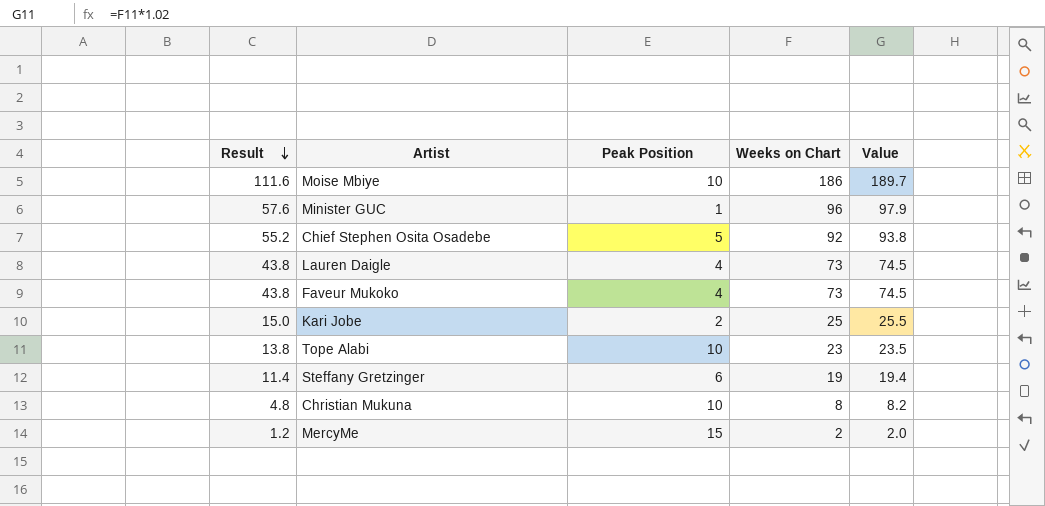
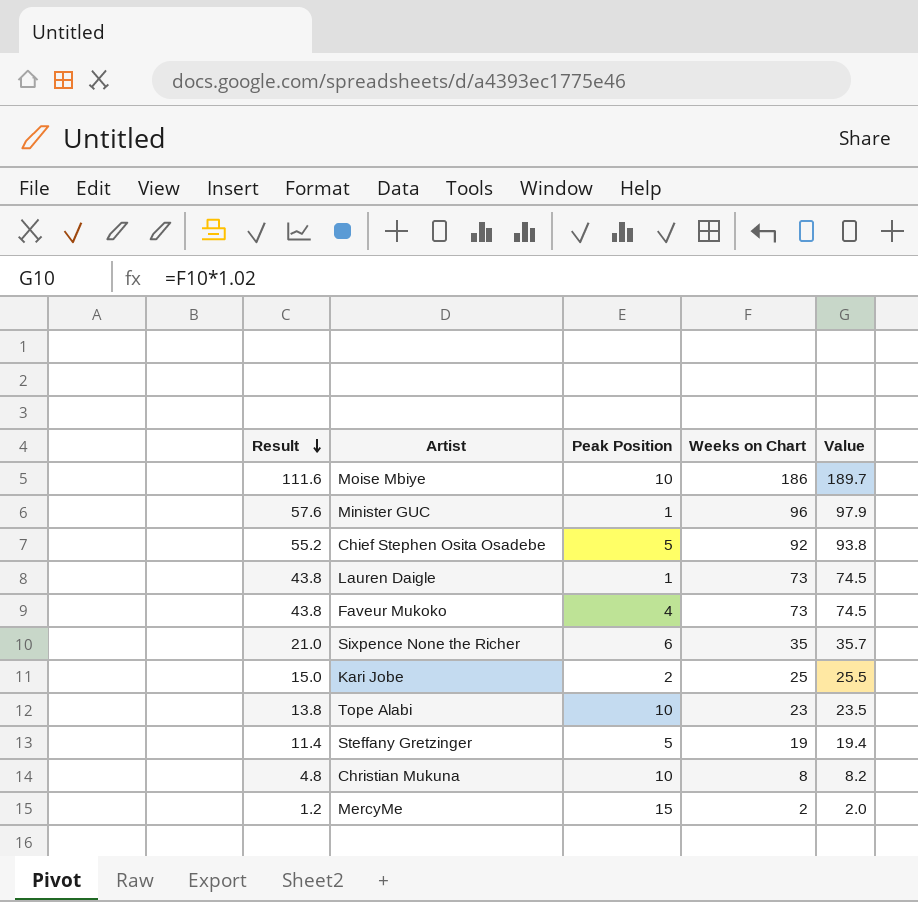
Lauren Daigle | Peak Position: 4 -> 1
row Sixpence None the Richer: none -> 21.0 | 6 | 35 | 35.7
Steffany Gretzinger | Peak Position: 6 -> 5

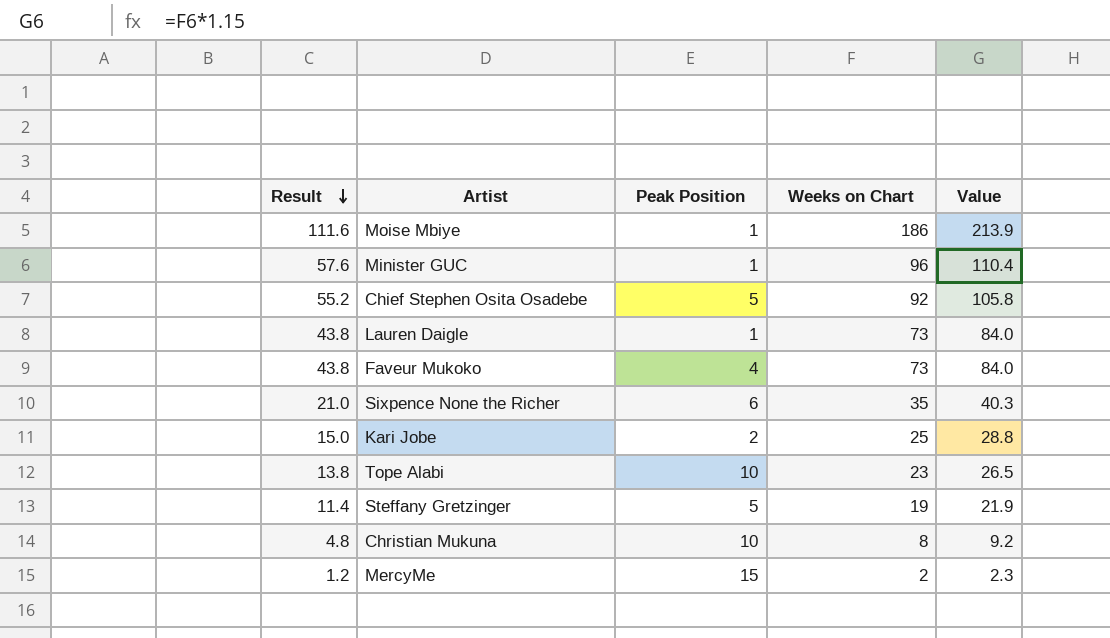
column Value | formula: [Weeks on Chart] * 1.02 -> [Weeks on Chart] * 1.15
Moise Mbiye | Peak Position: 10 -> 1

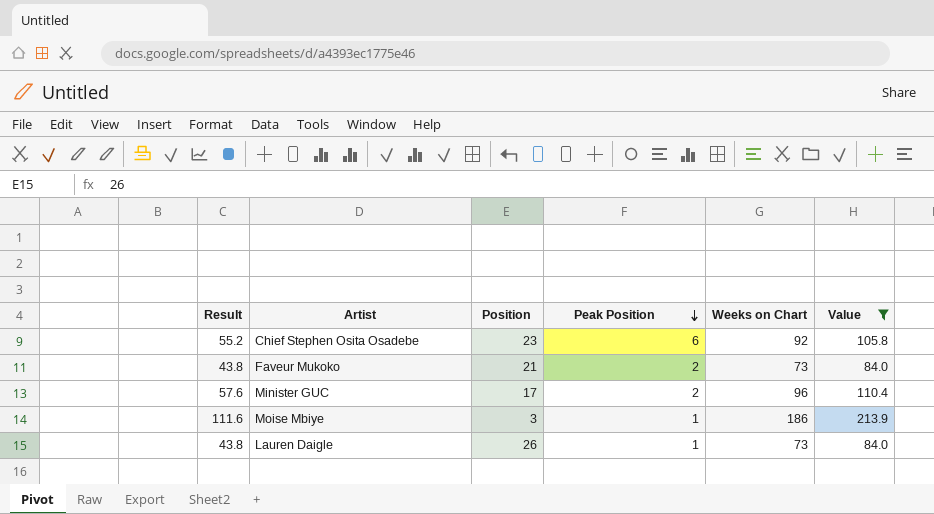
filter: none -> Value >= 84.0
row order: Result descending -> Peak Position descending
column Position | position: none -> 3
Chief Stephen Osita Osadebe | Peak Position: 5 -> 6
Faveur Mukoko | Peak Position: 4 -> 2
Minister GUC | Peak Position: 1 -> 2

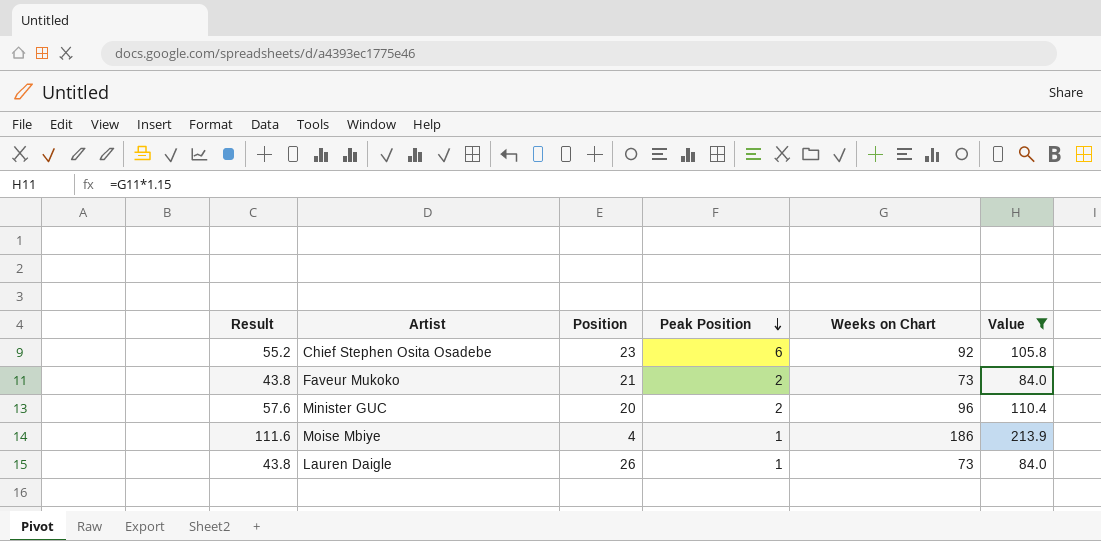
Minister GUC | Position: 17 -> 20
Moise Mbiye | Position: 3 -> 4

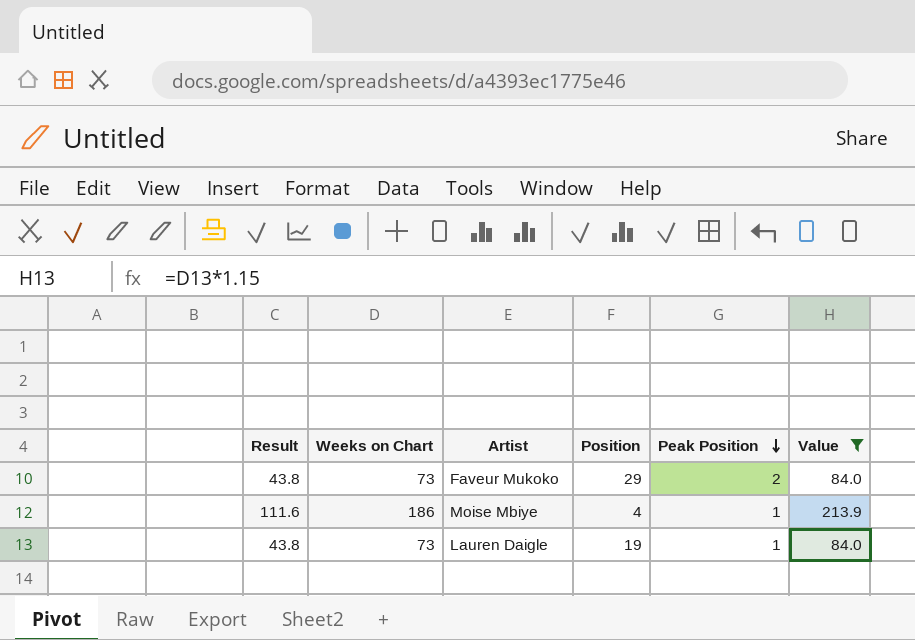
column Weeks on Chart | position: 5 -> 2
row Chief Stephen Osita Osadebe: 55.2 | 23 | 6 | 92 | 105.8 -> none
row Minister GUC: 57.6 | 20 | 2 | 96 | 110.4 -> none
Faveur Mukoko | Position: 21 -> 29
Lauren Daigle | Position: 26 -> 19

